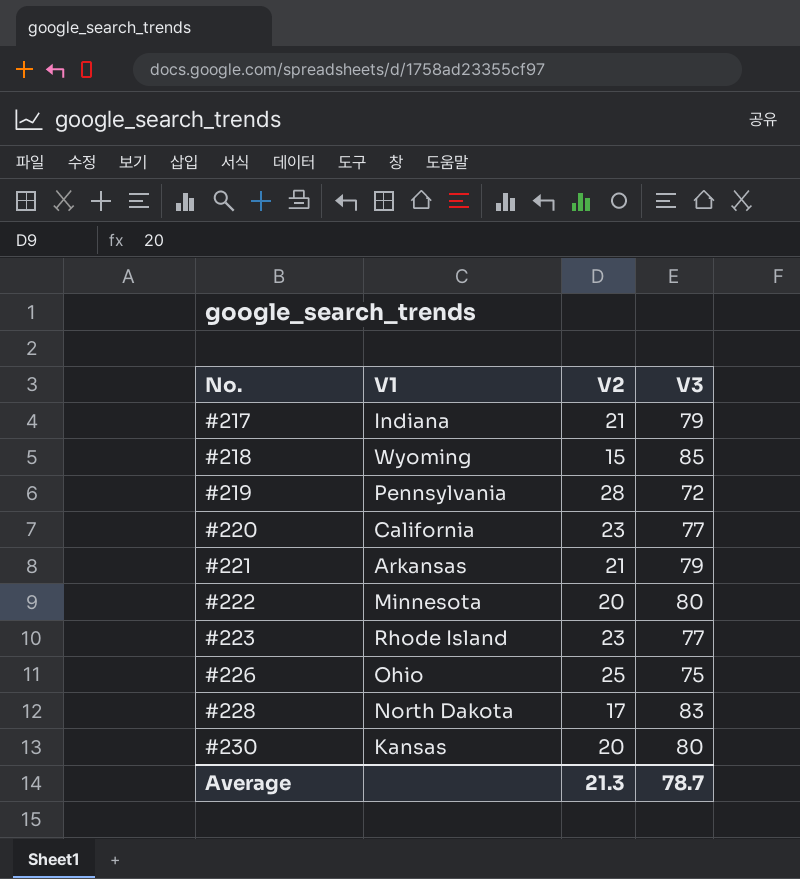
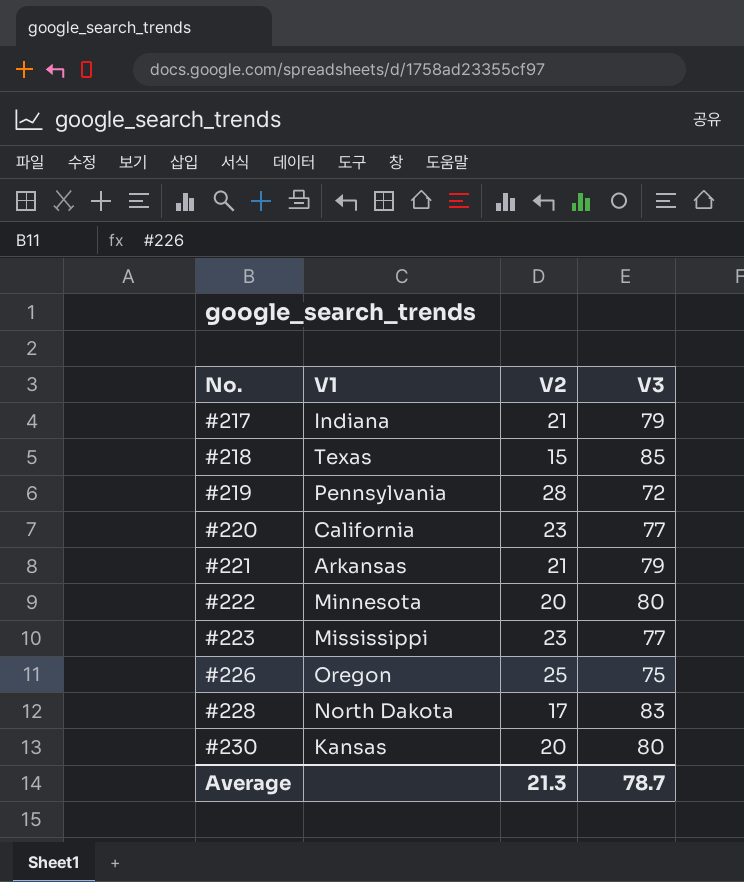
#218 | V1: Wyoming -> Texas
#223 | V1: Rhode Island -> Mississippi
#226 | V1: Ohio -> Oregon

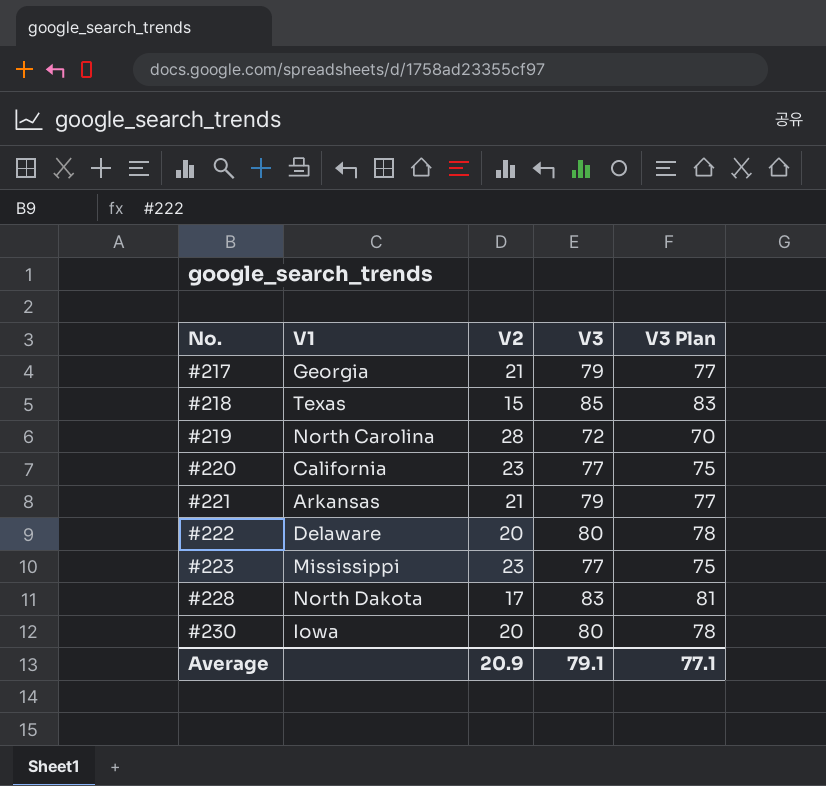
column V3 Plan | formula: none -> [V3] - 2
row #226: Oregon | 25 | 75 -> none
#217 | V1: Indiana -> Georgia
#219 | V1: Pennsylvania -> North Carolina
#222 | V1: Minnesota -> Delaware
#230 | V1: Kansas -> Iowa
Average | V2: 21.3 -> 20.9
Average | V3: 78.7 -> 79.1

